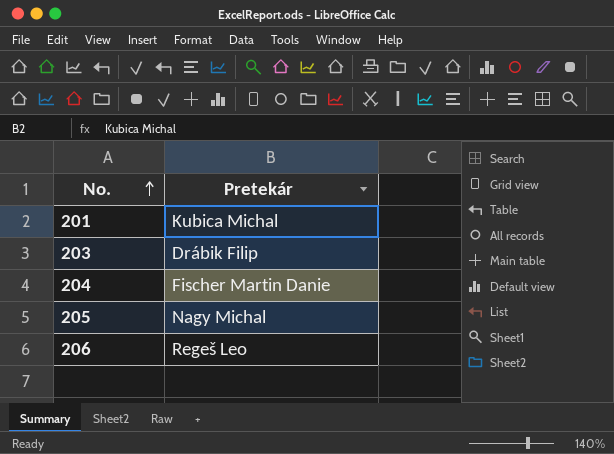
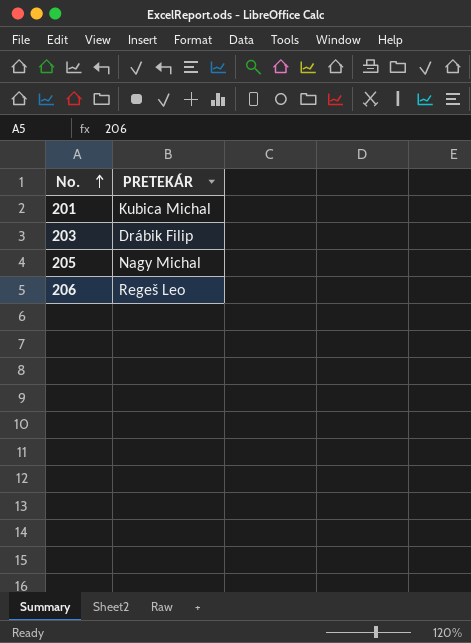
column name: Pretekár -> PRETEKÁR
row 204: Fischer Martin Danie -> none

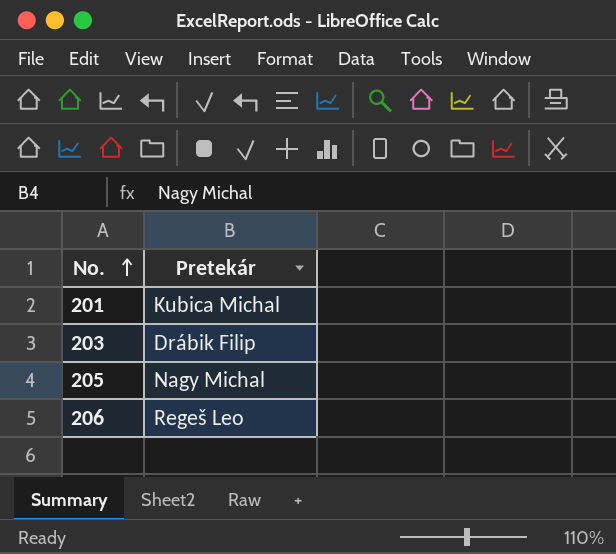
column name: PRETEKÁR -> Pretekár

